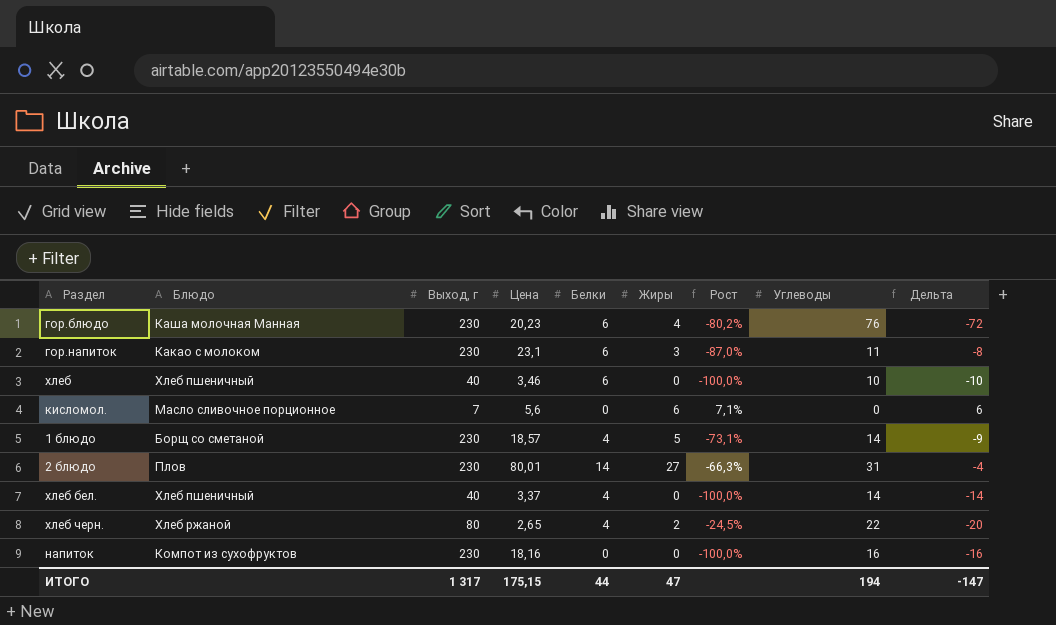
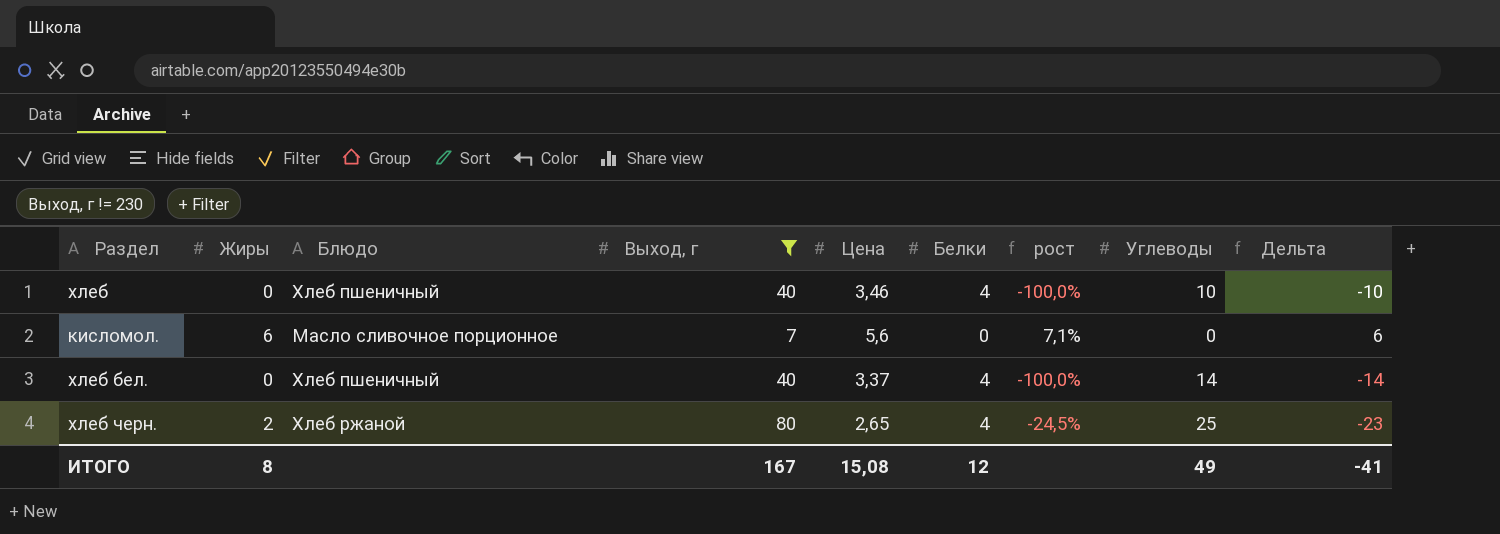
filter: none -> Выход, г != 230
column Жиры | position: 6 -> 2
column name: Рост -> рост
хлеб | Белки: 6 -> 4
хлеб черн. | Углеводы: 22 -> 25
хлеб черн. | Дельта: -20 -> -23
ИТОГО | Жиры: 47 -> 8
ИТОГО | Выход, г: 1 317 -> 167
ИТОГО | Цена: 175,15 -> 15,08
ИТОГО | Белки: 44 -> 12
ИТОГО | Углеводы: 194 -> 49
ИТОГО | Дельта: -147 -> -41

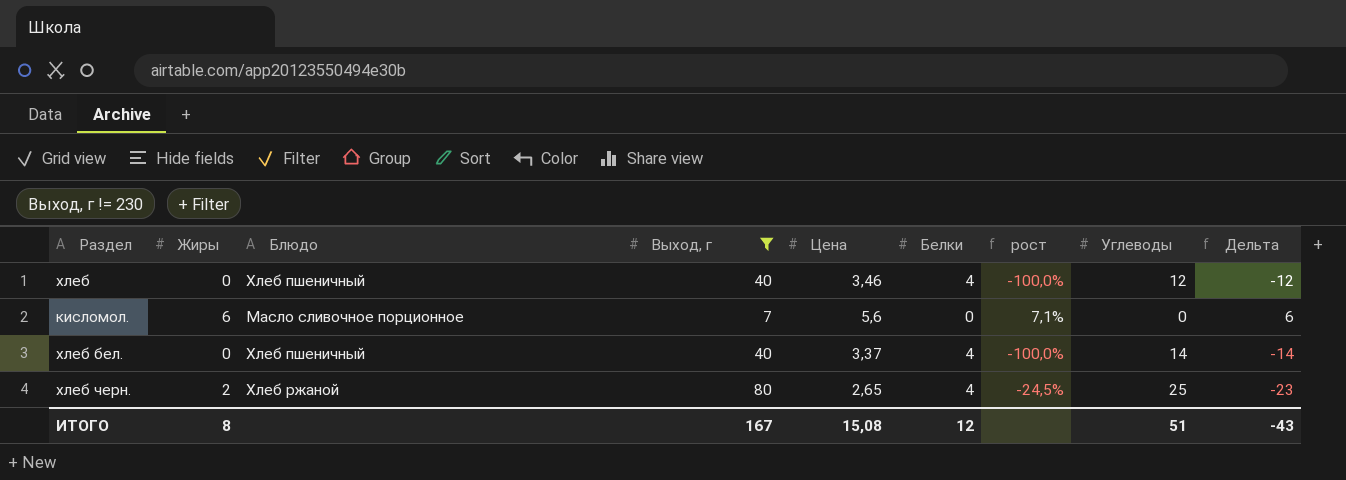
хлеб | Углеводы: 10 -> 12
хлеб | Дельта: -10 -> -12
ИТОГО | Углеводы: 49 -> 51
ИТОГО | Дельта: -41 -> -43

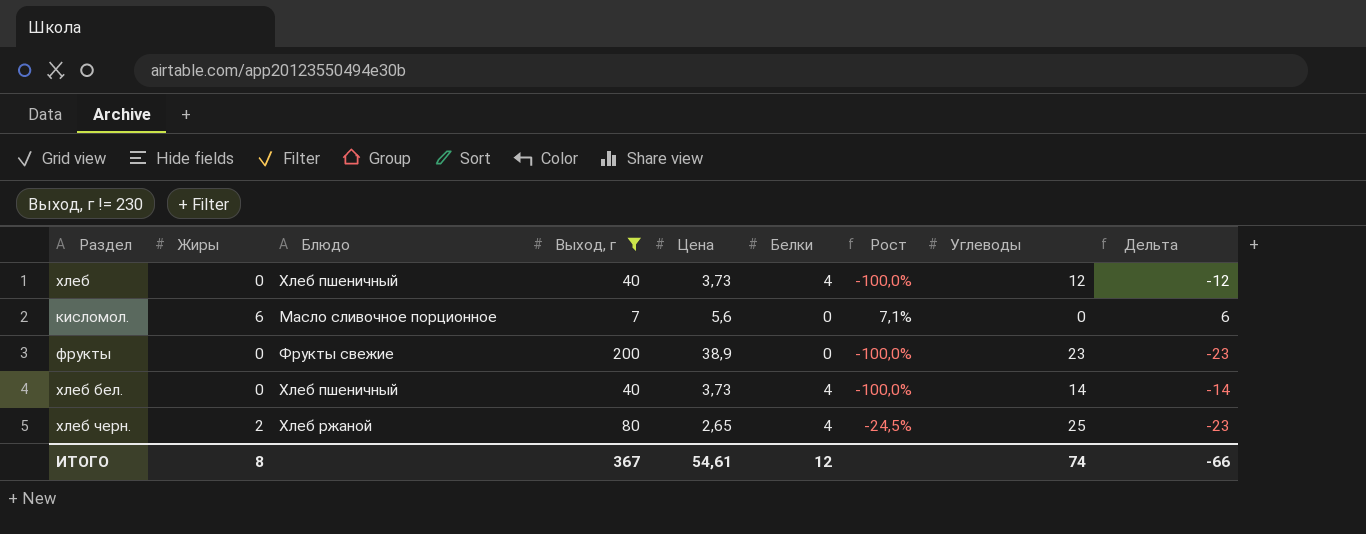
column name: рост -> Рост
хлеб | Цена: 3,46 -> 3,73
row фрукты: none -> 0 | Фрукты свежие | 200 | 38,9 | 0 | -100,0% | 23 | -23
хлеб бел. | Цена: 3,37 -> 3,73
ИТОГО | Выход, г: 167 -> 367
ИТОГО | Цена: 15,08 -> 54,61
ИТОГО | Углеводы: 51 -> 74
ИТОГО | Дельта: -43 -> -66

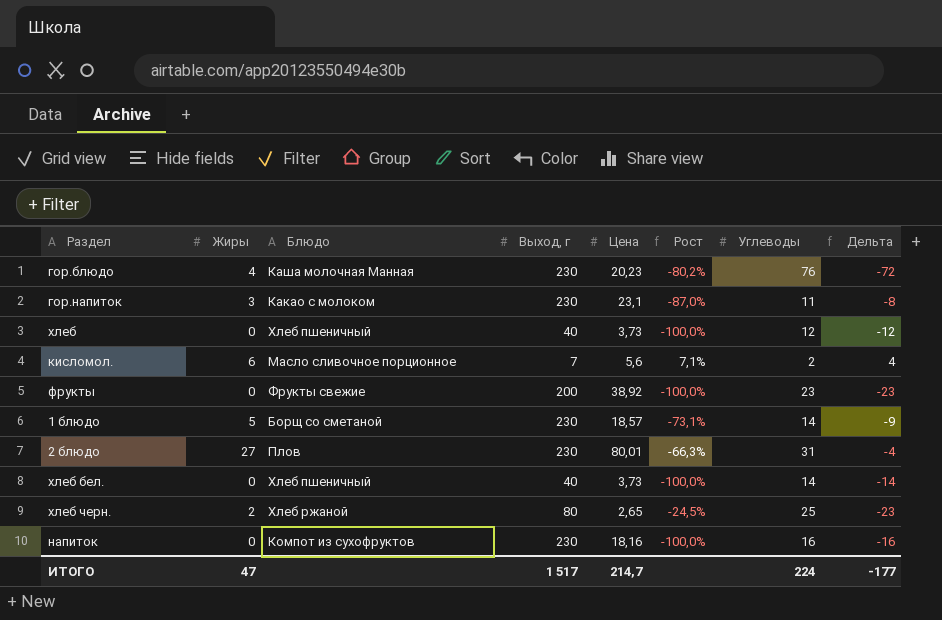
filter: Выход, г != 230 -> none
column Белки | position: 6 -> none
кисломол. | Углеводы: 0 -> 2
кисломол. | Дельта: 6 -> 4
фрукты | Цена: 38,9 -> 38,92
ИТОГО | Жиры: 8 -> 47
ИТОГО | Выход, г: 367 -> 1 517
ИТОГО | Цена: 54,61 -> 214,7
ИТОГО | Углеводы: 74 -> 224
ИТОГО | Дельта: -66 -> -177

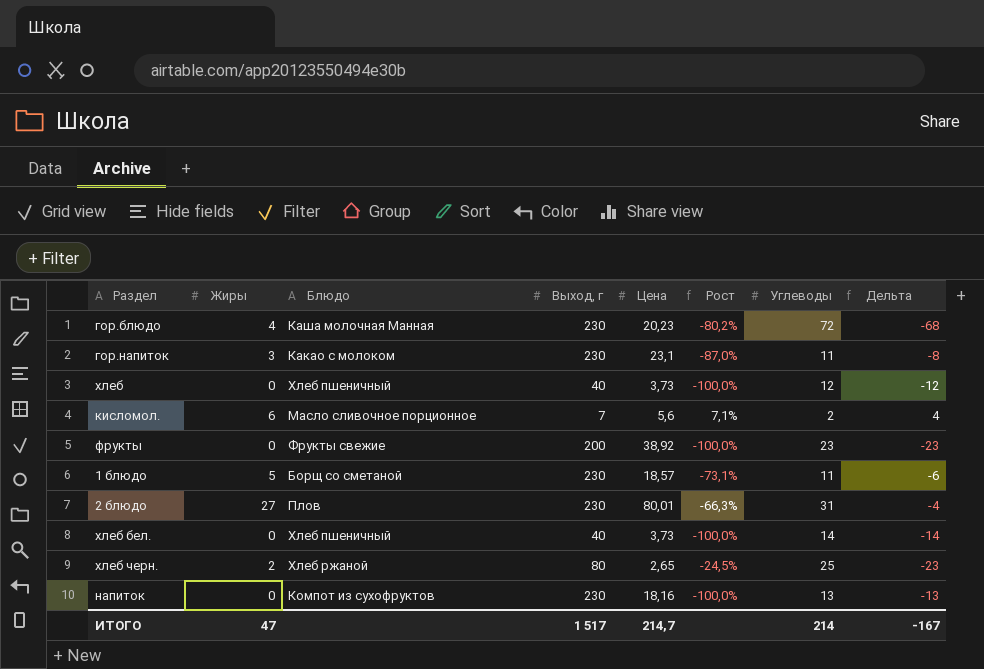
гор.блюдо | Углеводы: 76 -> 72
гор.блюдо | Дельта: -72 -> -68
1 блюдо | Углеводы: 14 -> 11
1 блюдо | Дельта: -9 -> -6
напиток | Углеводы: 16 -> 13
напиток | Дельта: -16 -> -13
ИТОГО | Углеводы: 224 -> 214
ИТОГО | Дельта: -177 -> -167

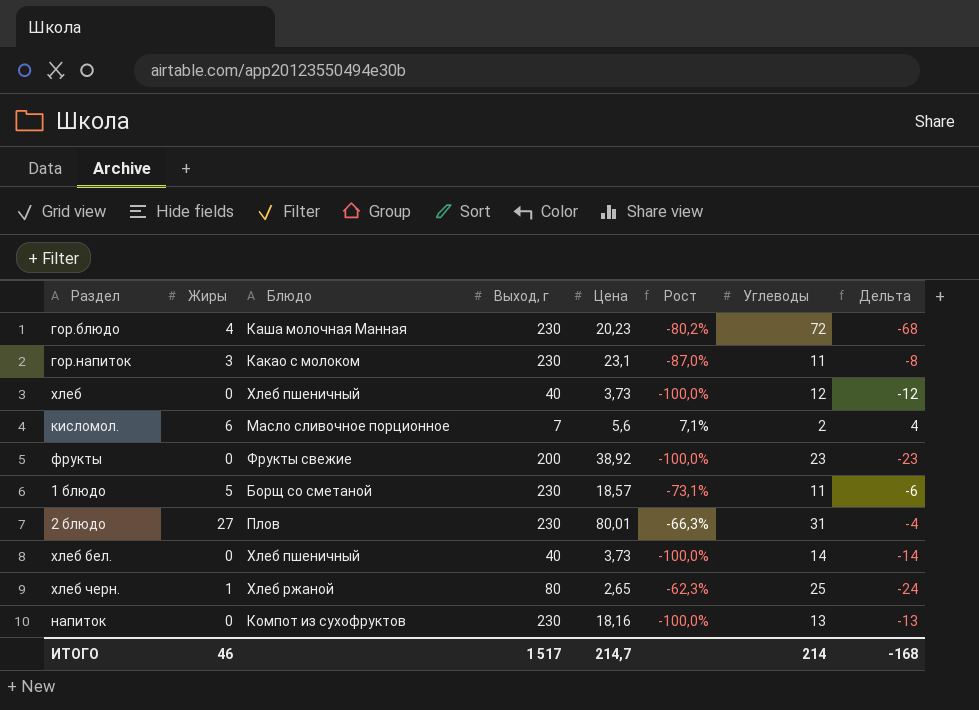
хлеб черн. | Жиры: 2 -> 1
хлеб черн. | Рост: -24,5% -> -62,3%
хлеб черн. | Дельта: -23 -> -24
ИТОГО | Жиры: 47 -> 46
ИТОГО | Дельта: -167 -> -168

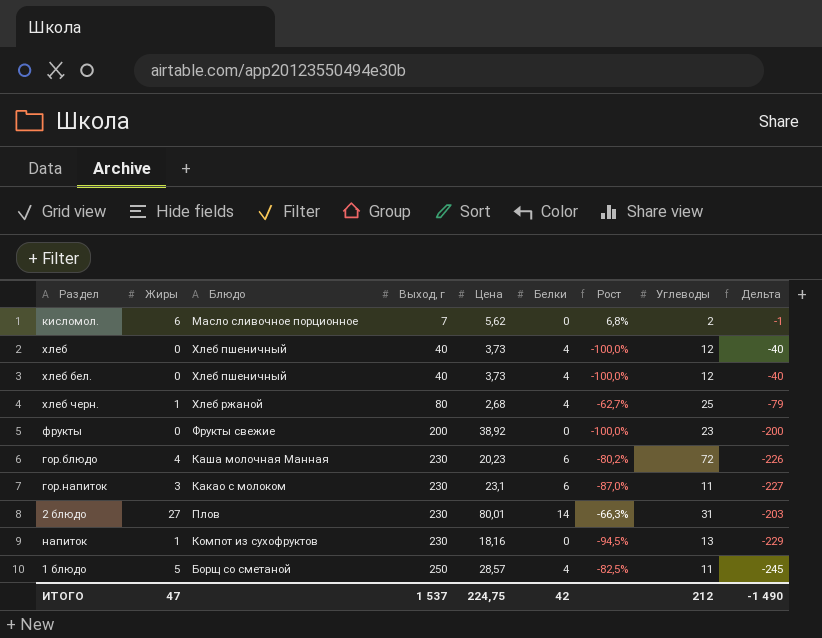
row order: none -> Выход, г ascending
column Белки | position: none -> 6
column Дельта | formula: [Жиры] - [Углеводы] -> [Жиры] - [Выход, г]
кисломол. | Цена: 5,6 -> 5,62
кисломол. | Рост: 7,1% -> 6,8%
хлеб бел. | Углеводы: 14 -> 12
хлеб черн. | Цена: 2,65 -> 2,68
хлеб черн. | Рост: -62,3% -> -62,7%
напиток | Жиры: 0 -> 1
напиток | Рост: -100,0% -> -94,5%
1 блюдо | Выход, г: 230 -> 250
1 блюдо | Цена: 18,57 -> 28,57
1 блюдо | Рост: -73,1% -> -82,5%
ИТОГО | Жиры: 46 -> 47
ИТОГО | Выход, г: 1 517 -> 1 537
ИТОГО | Цена: 214,7 -> 224,75
ИТОГО | Углеводы: 214 -> 212
ИТОГО | Дельта: -168 -> -1 490

